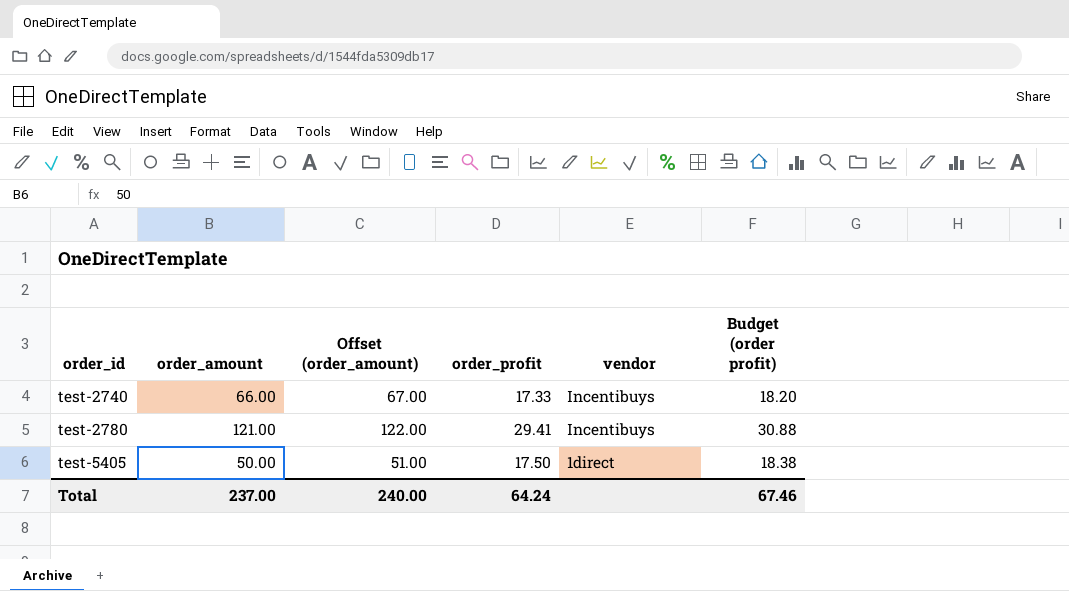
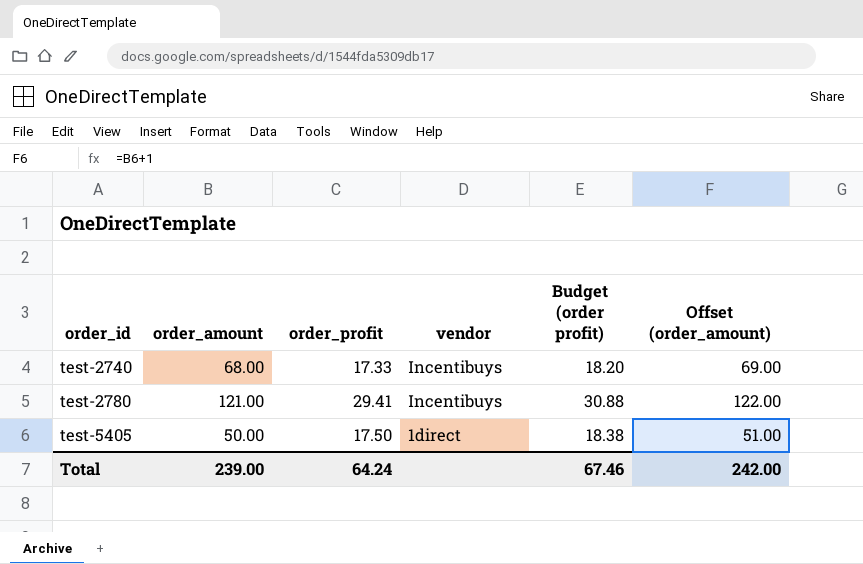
column Offset (order_amount) | position: 3 -> 6
test-2740 | order_amount: 66.00 -> 68.00
test-2740 | Offset (order_amount): 67.00 -> 69.00
Total | order_amount: 237.00 -> 239.00
Total | Offset (order_amount): 240.00 -> 242.00

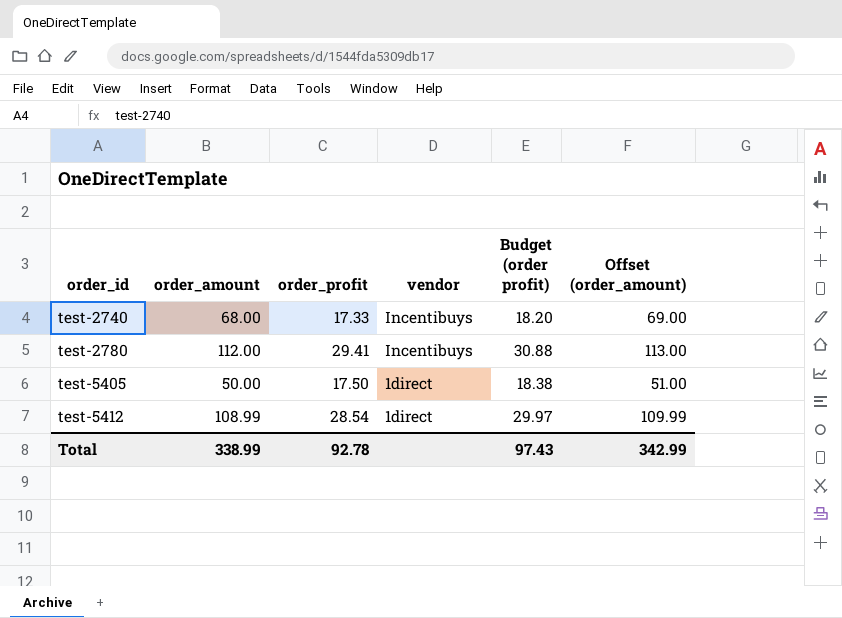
test-2780 | order_amount: 121.00 -> 112.00
test-2780 | Offset (order_amount): 122.00 -> 113.00
row test-5412: none -> 108.99 | 28.54 | 1direct | 29.97 | 109.99
Total | order_amount: 239.00 -> 338.99
Total | order_profit: 64.24 -> 92.78
Total | Budget (order profit): 67.46 -> 97.43
Total | Offset (order_amount): 242.00 -> 342.99

